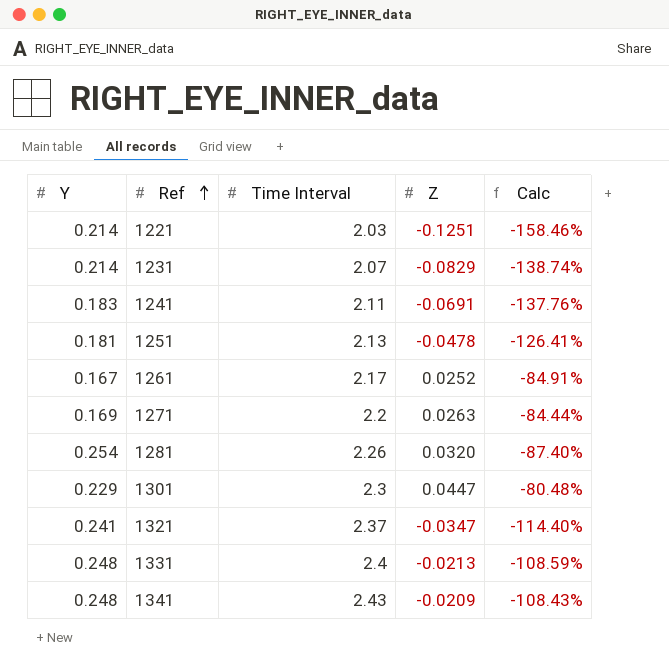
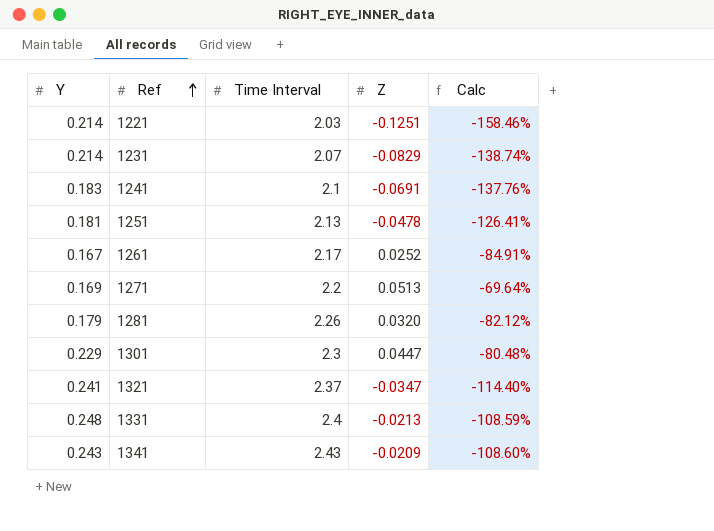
1241 | Time Interval: 2.11 -> 2.1
1271 | Z: 0.0263 -> 0.0513
1271 | Calc: -84.44% -> -69.64%
1281 | Y: 0.254 -> 0.179
1281 | Calc: -87.40% -> -82.12%
1341 | Y: 0.248 -> 0.243
1341 | Calc: -108.43% -> -108.60%

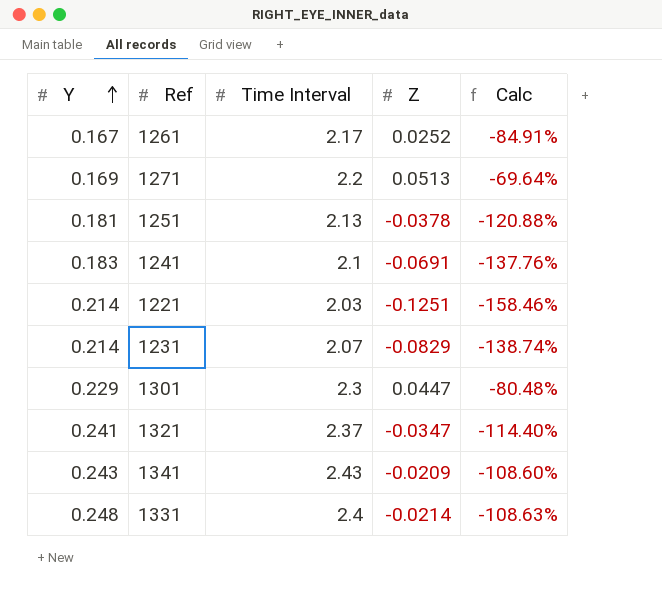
row order: Ref ascending -> Y ascending
row 1281: 0.179 | 2.26 | 0.0320 | -82.12% -> none
1251 | Z: -0.0478 -> -0.0378
1251 | Calc: -126.41% -> -120.88%
1331 | Z: -0.0213 -> -0.0214
1331 | Calc: -108.59% -> -108.63%

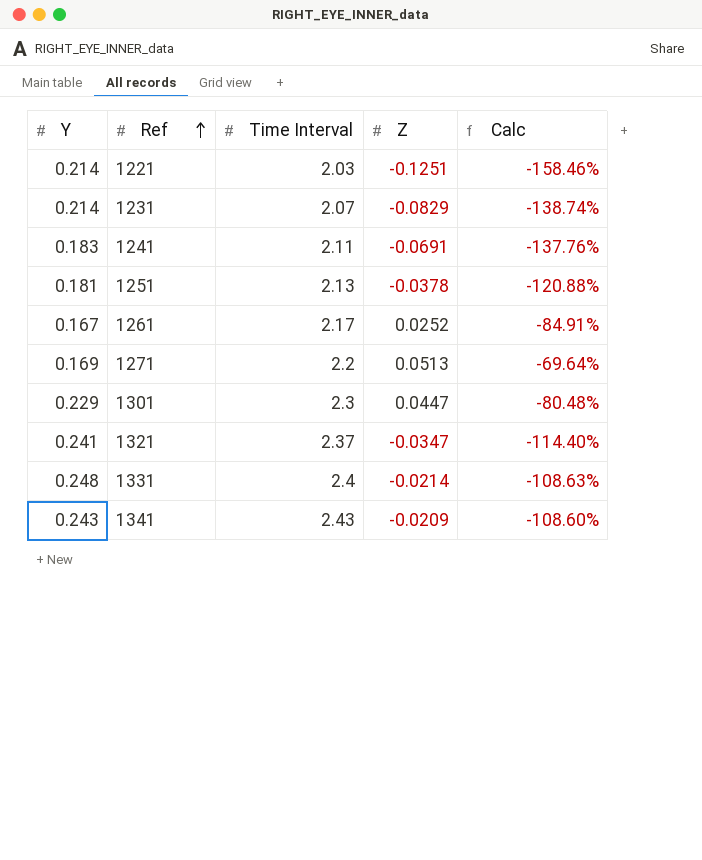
row order: Y ascending -> Ref ascending
1241 | Time Interval: 2.1 -> 2.11

